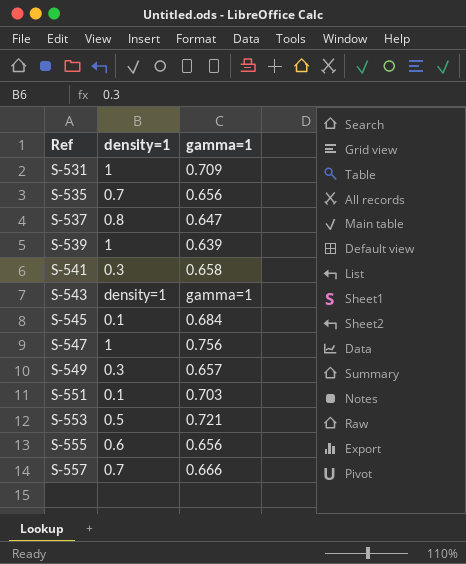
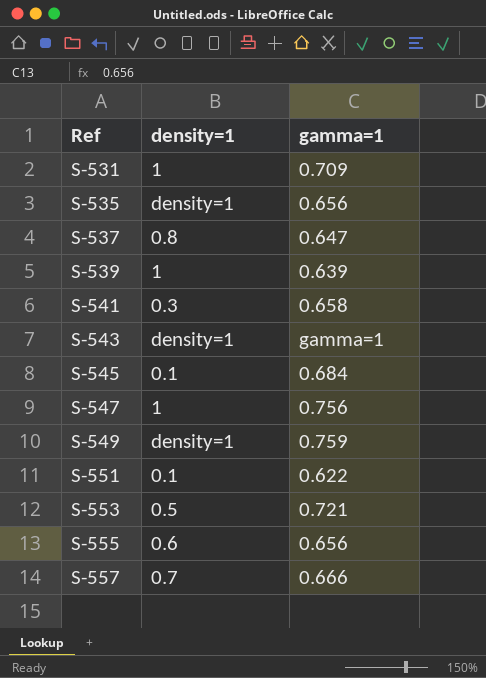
S-535 | density=1: 0.7 -> density=1
S-549 | density=1: 0.3 -> density=1
S-549 | gamma=1: 0.657 -> 0.759
S-551 | gamma=1: 0.703 -> 0.622

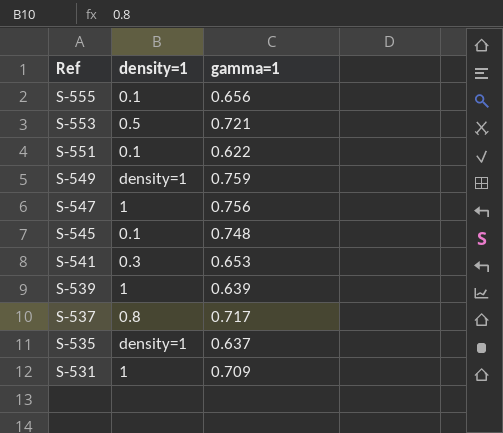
row order: Ref ascending -> Ref descending
row S-543: density=1 | gamma=1 -> none
row S-557: 0.7 | 0.666 -> none
S-555 | density=1: 0.6 -> 0.1
S-545 | gamma=1: 0.684 -> 0.748
S-541 | gamma=1: 0.658 -> 0.653
S-537 | gamma=1: 0.647 -> 0.717
S-535 | gamma=1: 0.656 -> 0.637

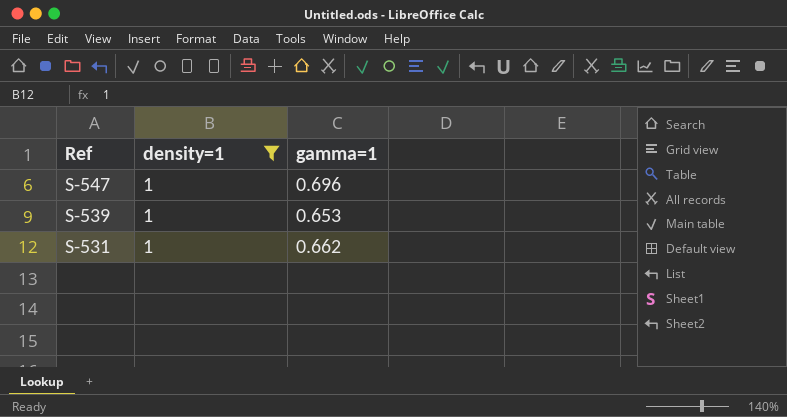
filter: none -> density=1 = 1
S-547 | gamma=1: 0.756 -> 0.696
S-539 | gamma=1: 0.639 -> 0.653
S-531 | gamma=1: 0.709 -> 0.662

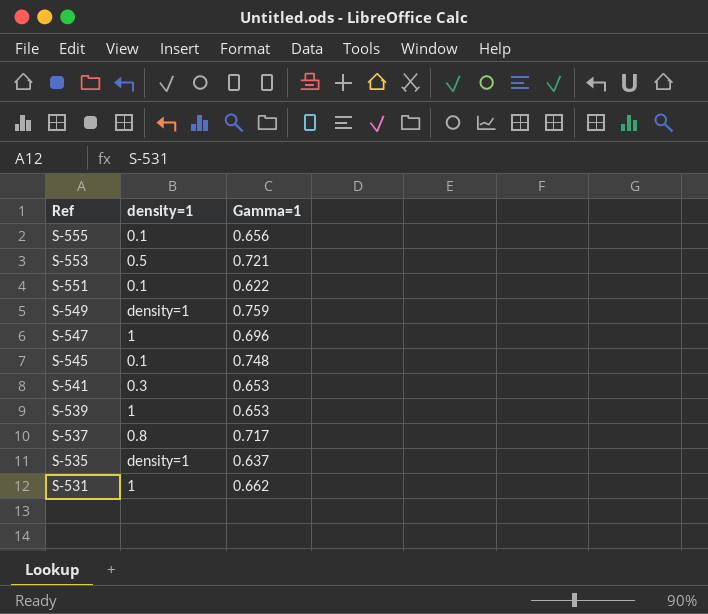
filter: density=1 = 1 -> none
column name: gamma=1 -> Gamma=1

